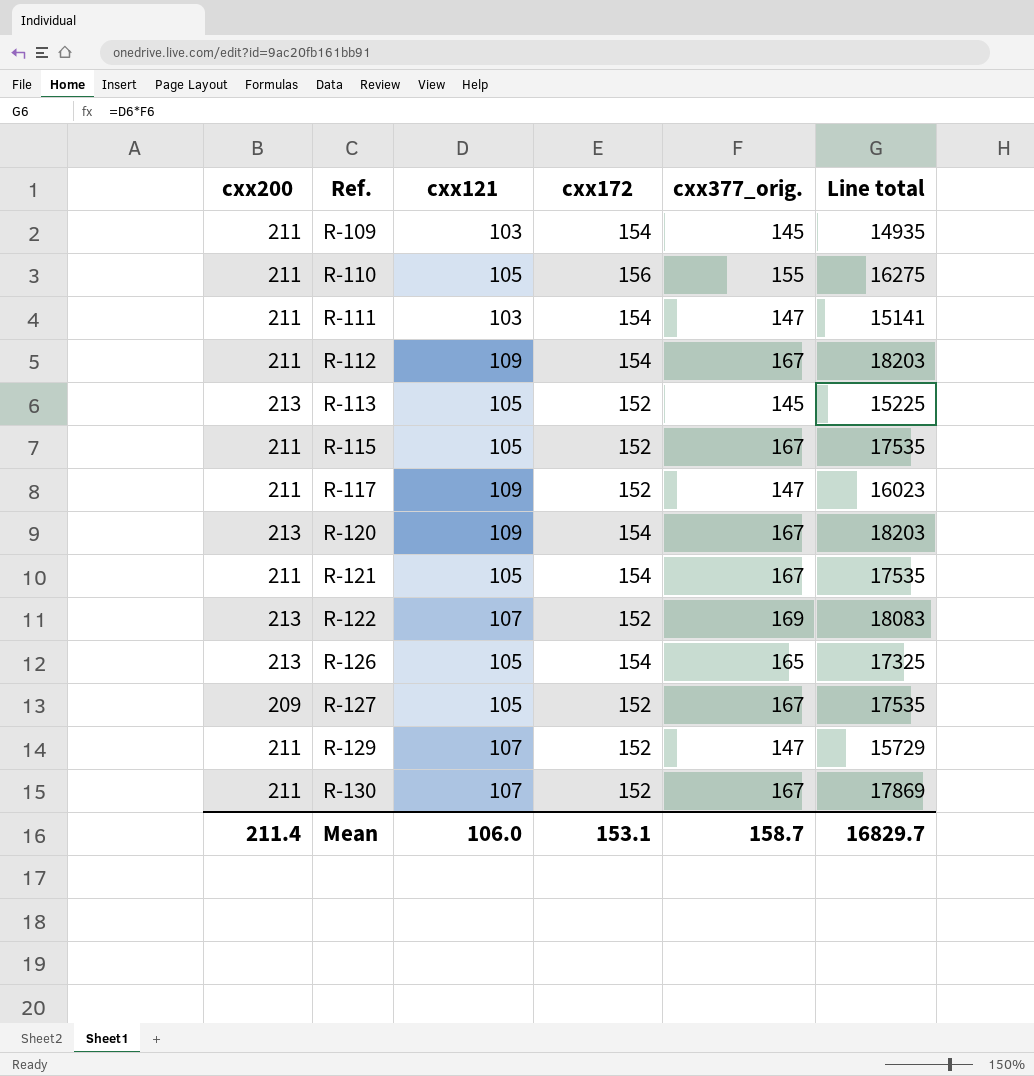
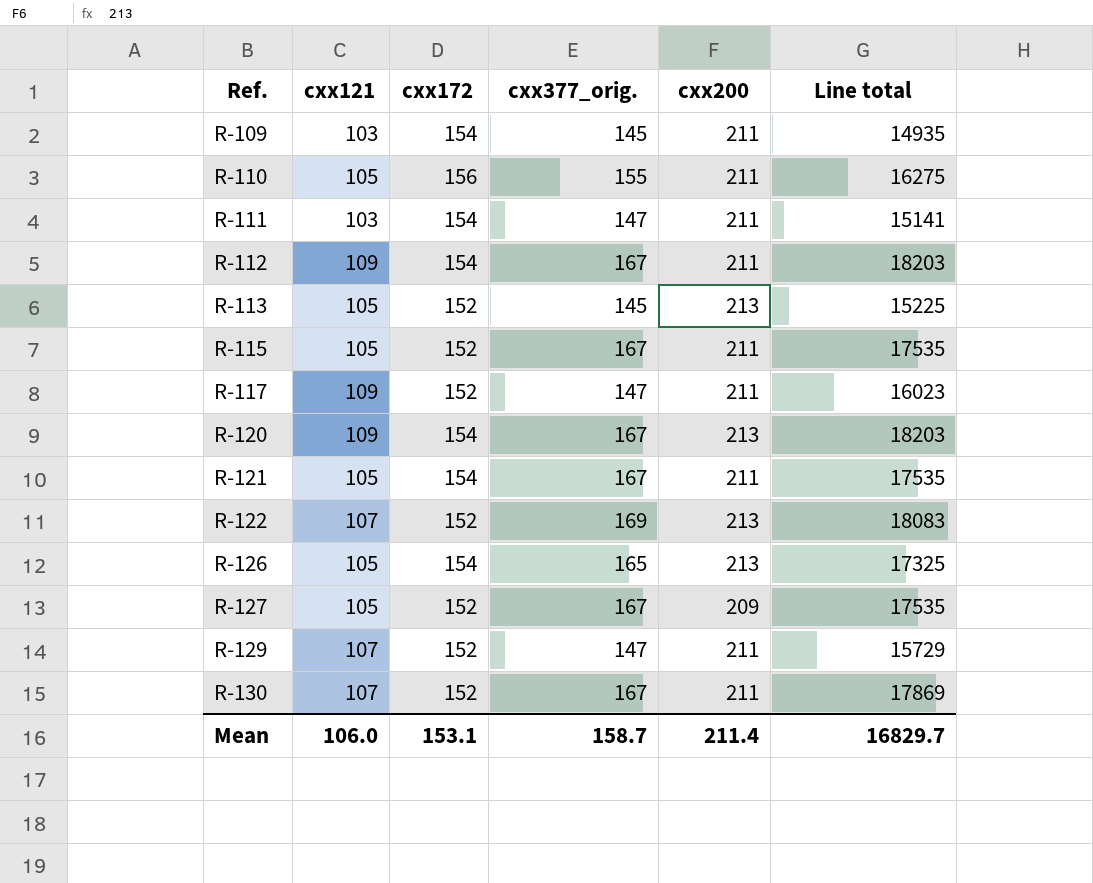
column cxx200 | position: 1 -> 5

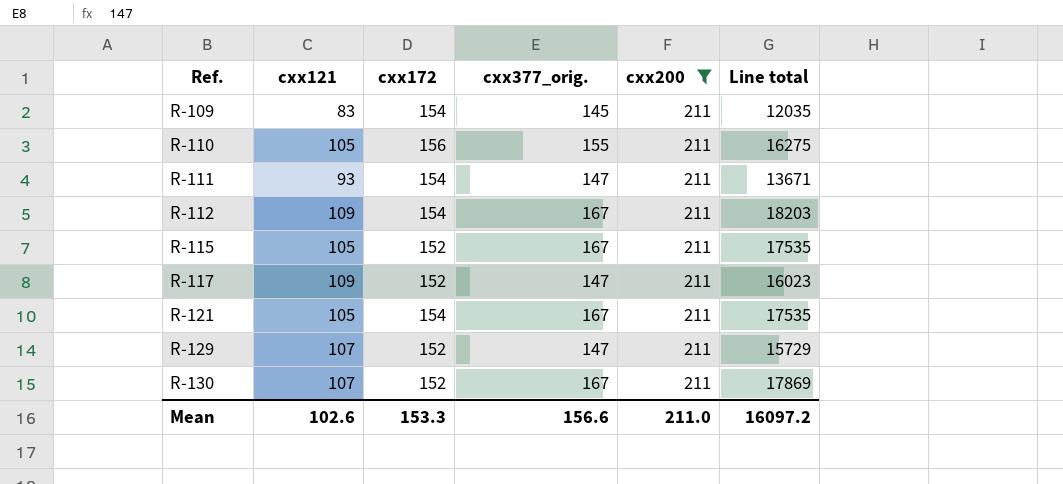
filter: none -> cxx200 = 211
R-109 | cxx121: 103 -> 83
R-109 | Line total: 14935 -> 12035
R-111 | cxx121: 103 -> 93
R-111 | Line total: 15141 -> 13671
Mean | cxx121: 106.0 -> 102.6
Mean | cxx172: 153.1 -> 153.3
Mean | cxx377_orig.: 158.7 -> 156.6
Mean | cxx200: 211.4 -> 211.0
Mean | Line total: 16829.7 -> 16097.2

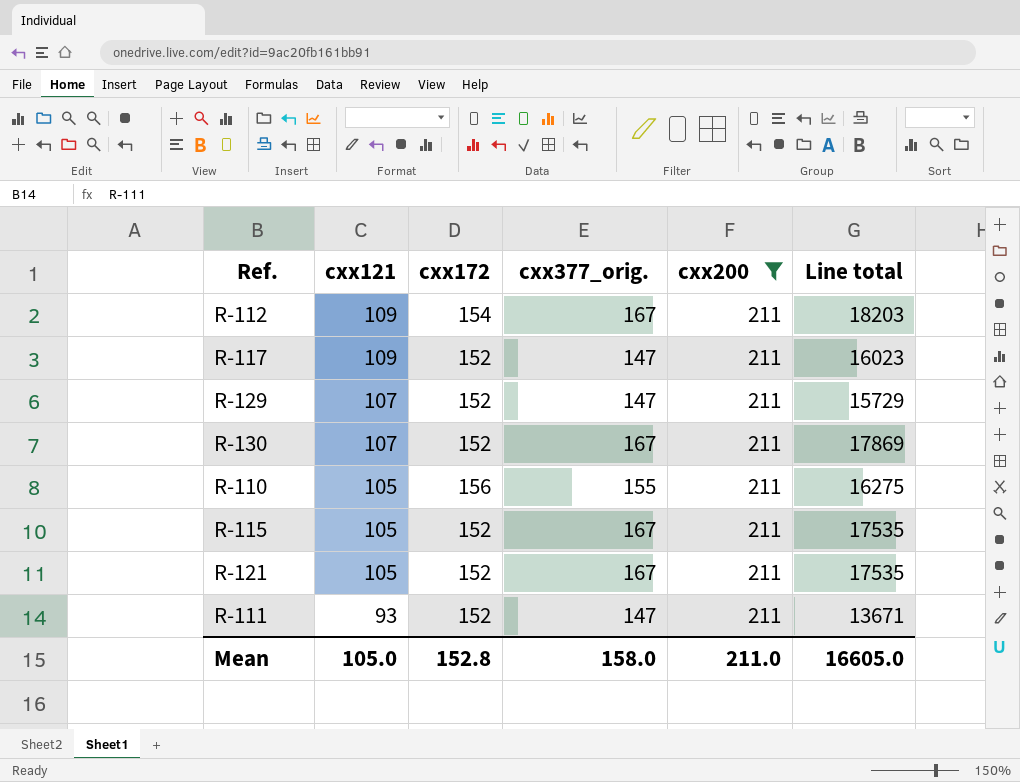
row order: Ref. ascending -> cxx121 descending
row R-109: 83 | 154 | 145 | 211 | 12035 -> none
R-121 | cxx172: 154 -> 152
R-111 | cxx172: 154 -> 152
Mean | cxx121: 102.6 -> 105.0
Mean | cxx172: 153.3 -> 152.8
Mean | cxx377_orig.: 156.6 -> 158.0
Mean | Line total: 16097.2 -> 16605.0

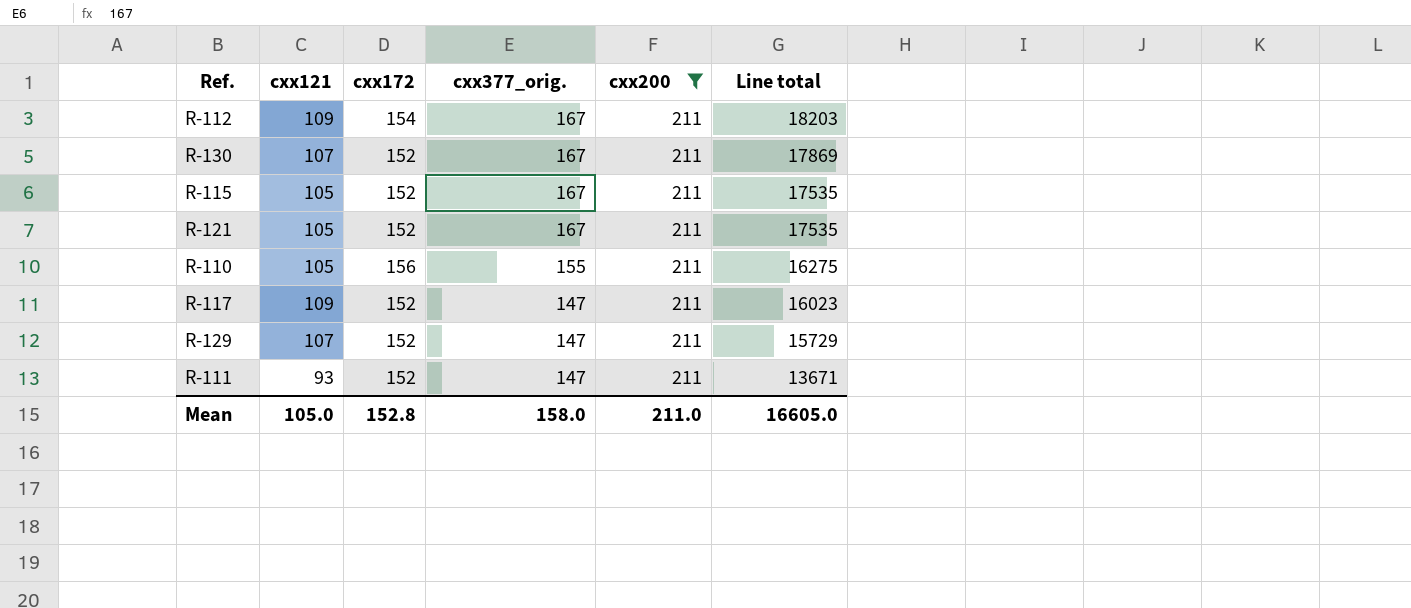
row order: cxx121 descending -> cxx377_orig. descending

